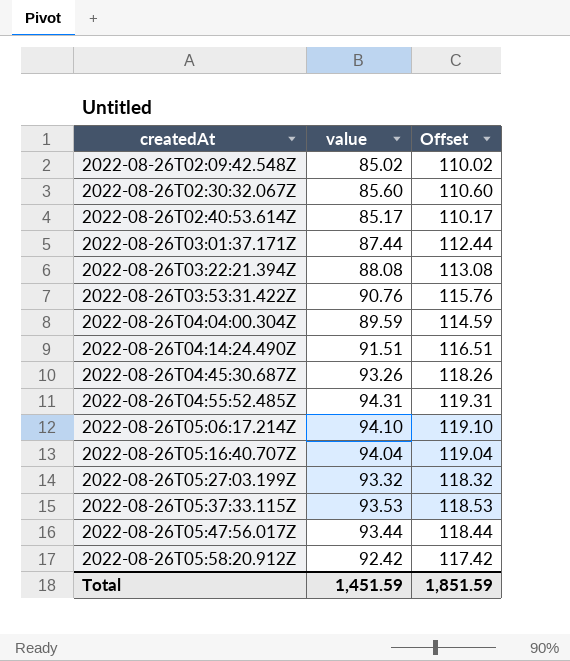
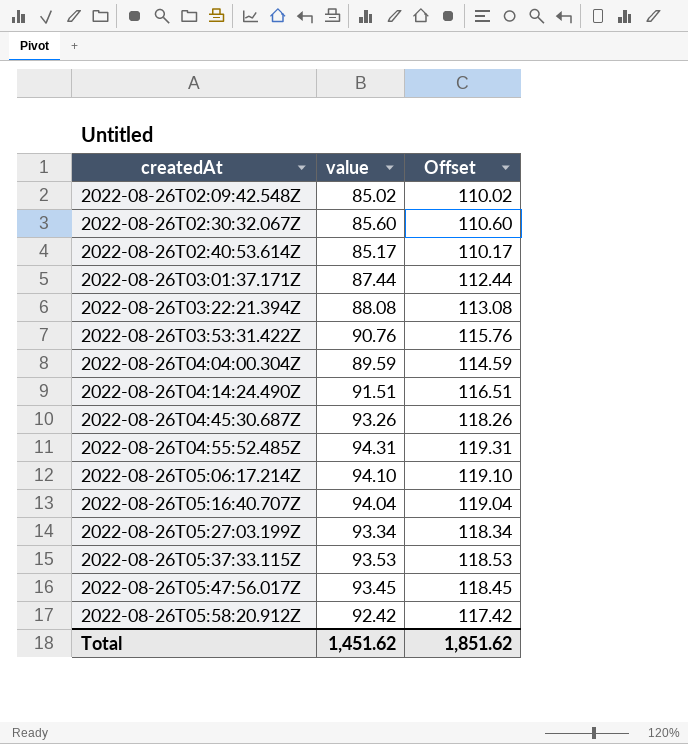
2022-08-26T05:27:03.199Z | value: 93.32 -> 93.34
2022-08-26T05:27:03.199Z | Offset: 118.32 -> 118.34
2022-08-26T05:47:56.017Z | value: 93.44 -> 93.45
2022-08-26T05:47:56.017Z | Offset: 118.44 -> 118.45
Total | value: 1,451.59 -> 1,451.62
Total | Offset: 1,851.59 -> 1,851.62

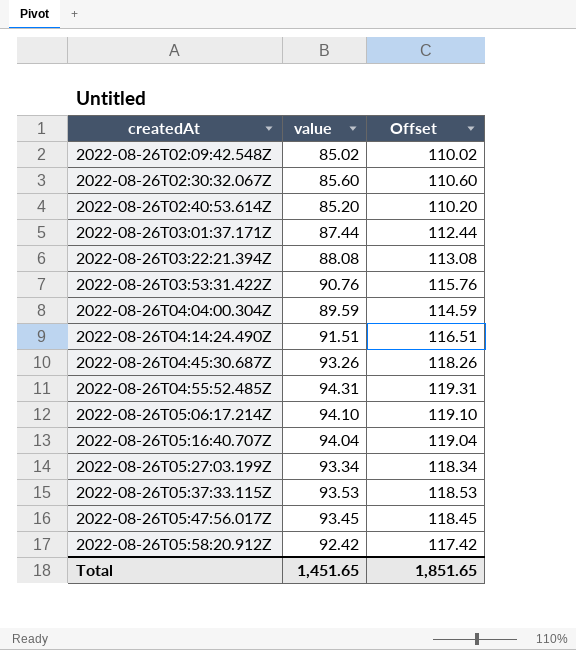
2022-08-26T02:40:53.614Z | value: 85.17 -> 85.20
2022-08-26T02:40:53.614Z | Offset: 110.17 -> 110.20
Total | value: 1,451.62 -> 1,451.65
Total | Offset: 1,851.62 -> 1,851.65

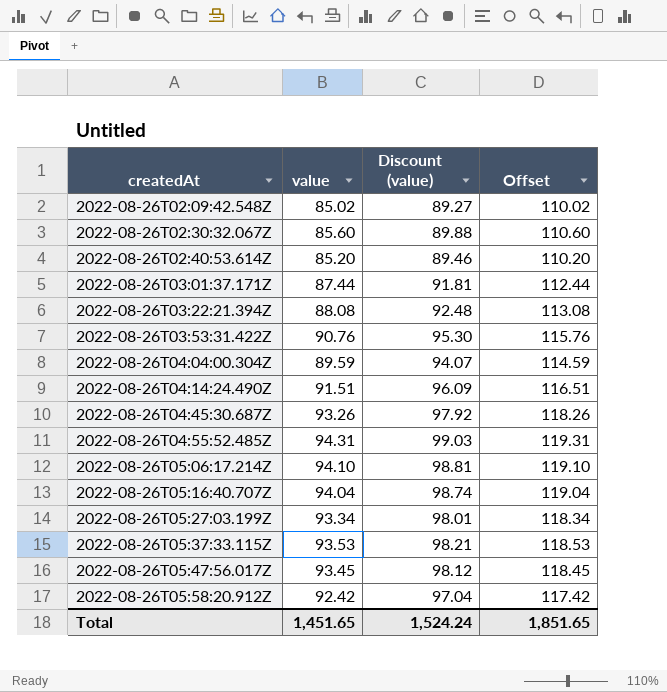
column Discount (value) | formula: none -> [value] * 1.05

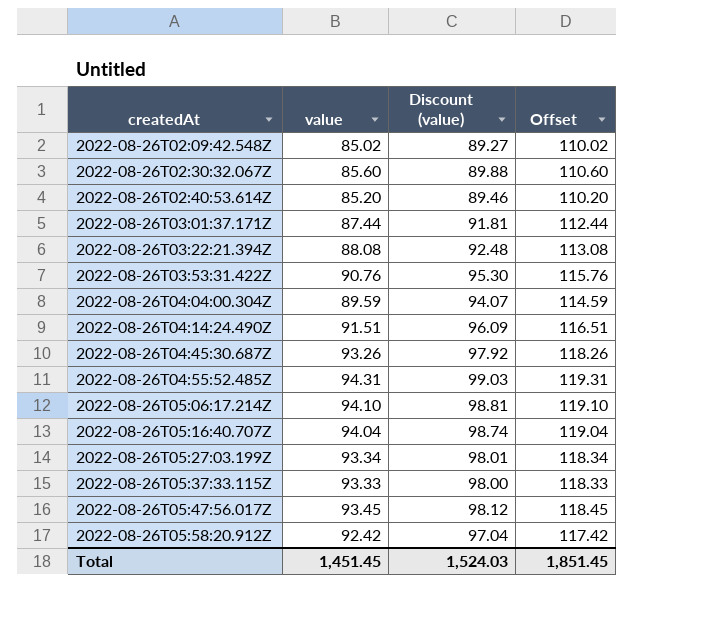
2022-08-26T05:37:33.115Z | value: 93.53 -> 93.33
2022-08-26T05:37:33.115Z | Discount (value): 98.21 -> 98.00
2022-08-26T05:37:33.115Z | Offset: 118.53 -> 118.33
Total | value: 1,451.65 -> 1,451.45
Total | Discount (value): 1,524.24 -> 1,524.03
Total | Offset: 1,851.65 -> 1,851.45

